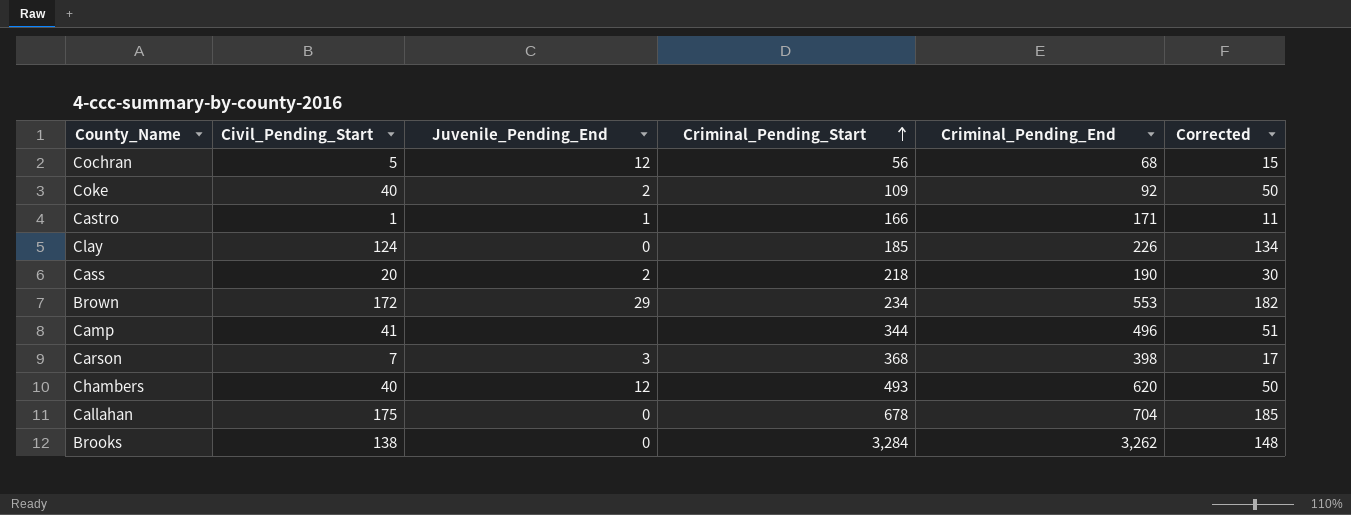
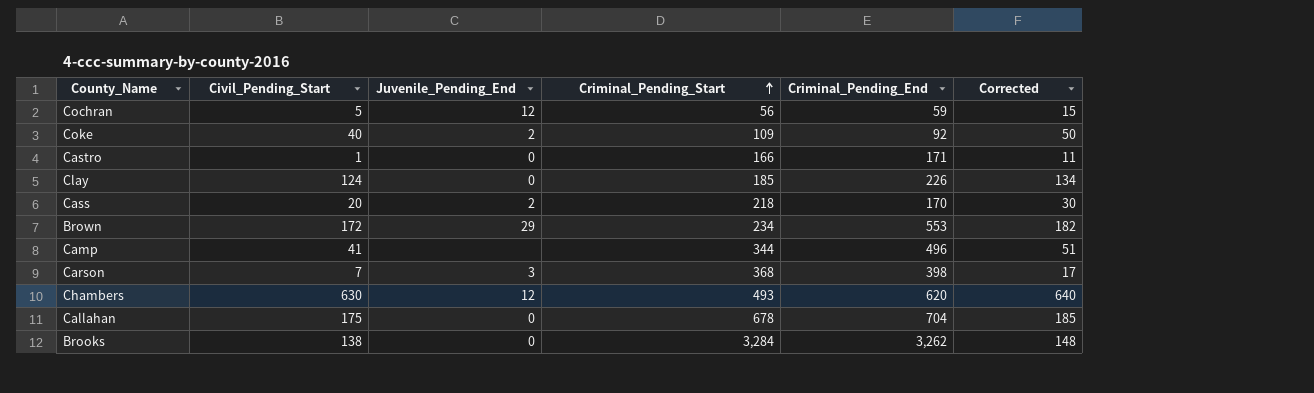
Cochran | Criminal_Pending_End: 68 -> 59
Castro | Juvenile_Pending_End: 1 -> 0
Cass | Criminal_Pending_End: 190 -> 170
Chambers | Civil_Pending_Start: 40 -> 630
Chambers | Corrected: 50 -> 640

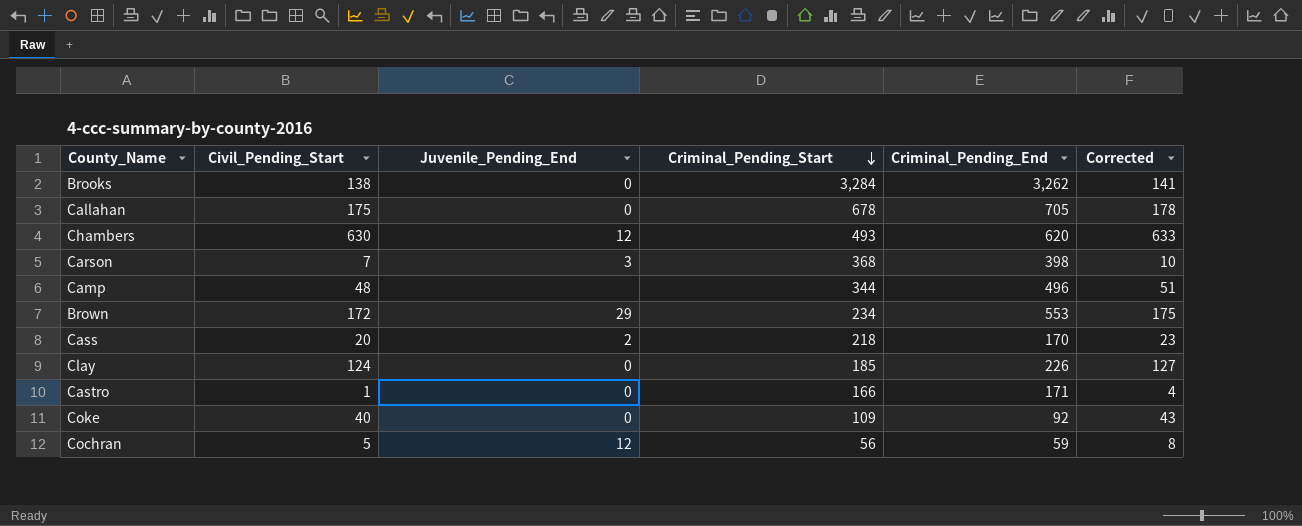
row order: Criminal_Pending_Start ascending -> Criminal_Pending_Start descending
column Corrected | formula: [Civil_Pending_Start] + 10 -> [Civil_Pending_Start] + 3
Callahan | Criminal_Pending_End: 704 -> 705
Camp | Civil_Pending_Start: 41 -> 48
Coke | Juvenile_Pending_End: 2 -> 0

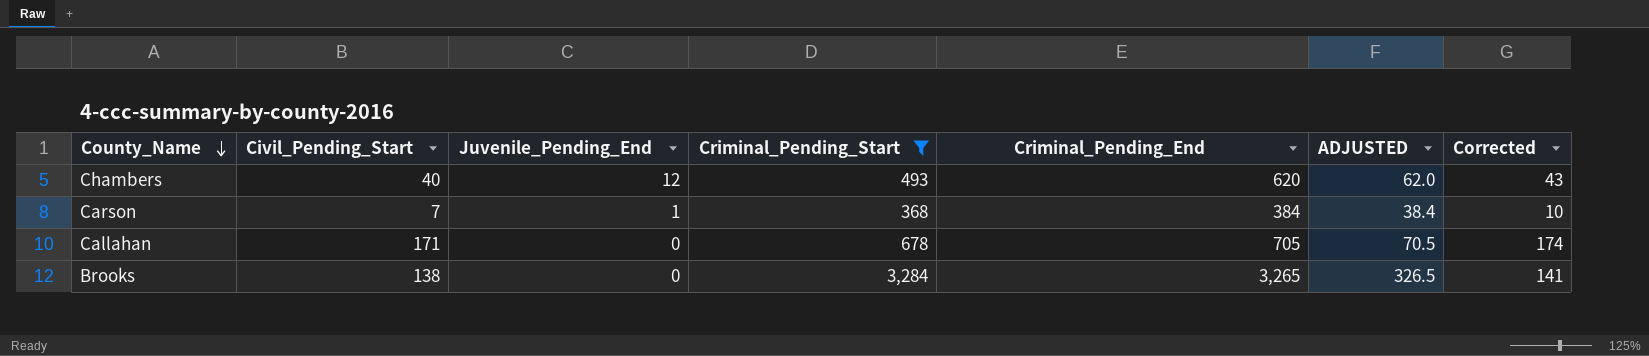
filter: none -> Criminal_Pending_Start >= 368
row order: Criminal_Pending_Start descending -> County_Name descending
column ADJUSTED | formula: none -> [Criminal_Pending_End] * 0.1
Chambers | Civil_Pending_Start: 630 -> 40
Chambers | Corrected: 633 -> 43
Carson | Juvenile_Pending_End: 3 -> 1
Carson | Criminal_Pending_End: 398 -> 384
Callahan | Civil_Pending_Start: 175 -> 171
Callahan | Corrected: 178 -> 174
Brooks | Criminal_Pending_End: 3,262 -> 3,265

